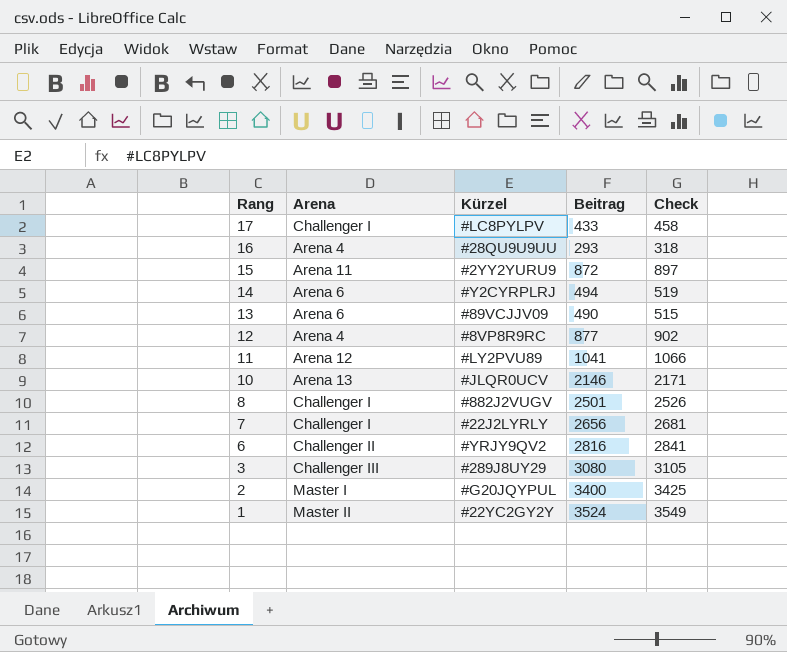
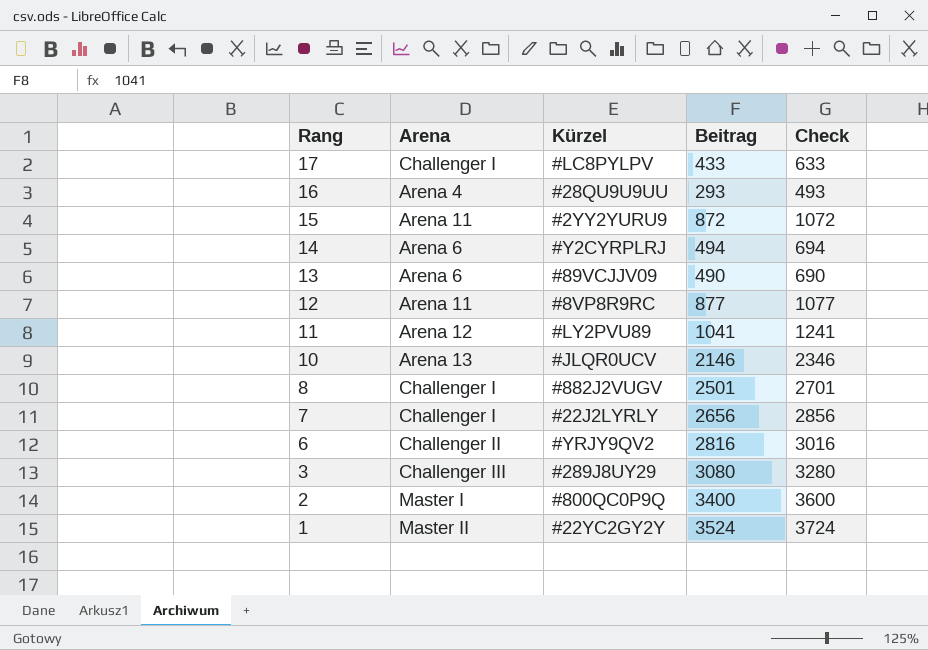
column Check | formula: [Beitrag] + 25 -> [Beitrag] + 200
12 | Arena: Arena 4 -> Arena 11
2 | Kürzel: #G20JQYPUL -> #800QC0P9Q

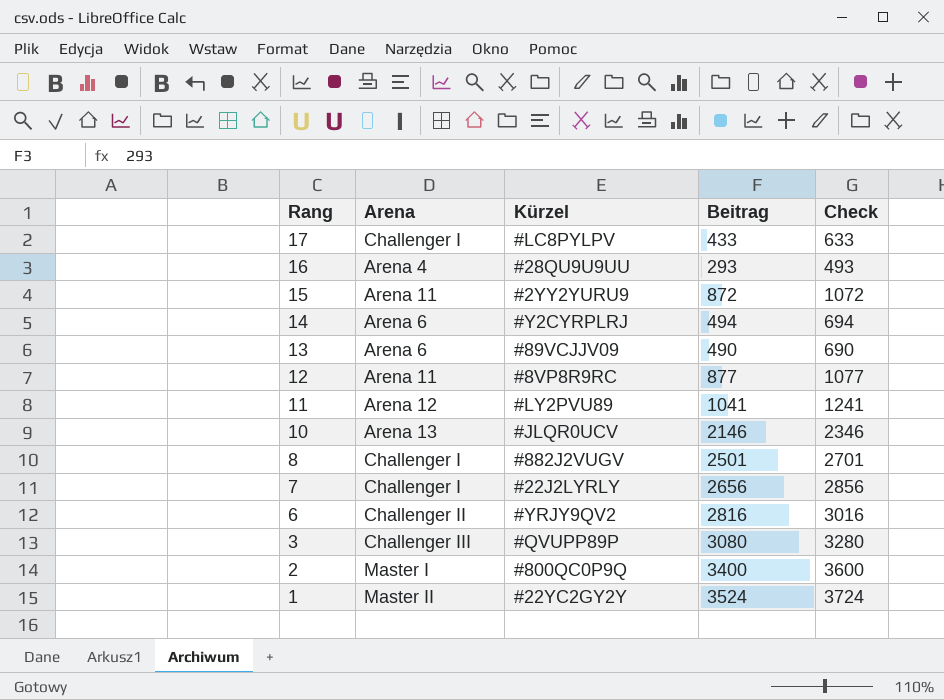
3 | Kürzel: #289J8UY29 -> #QVUPP89P

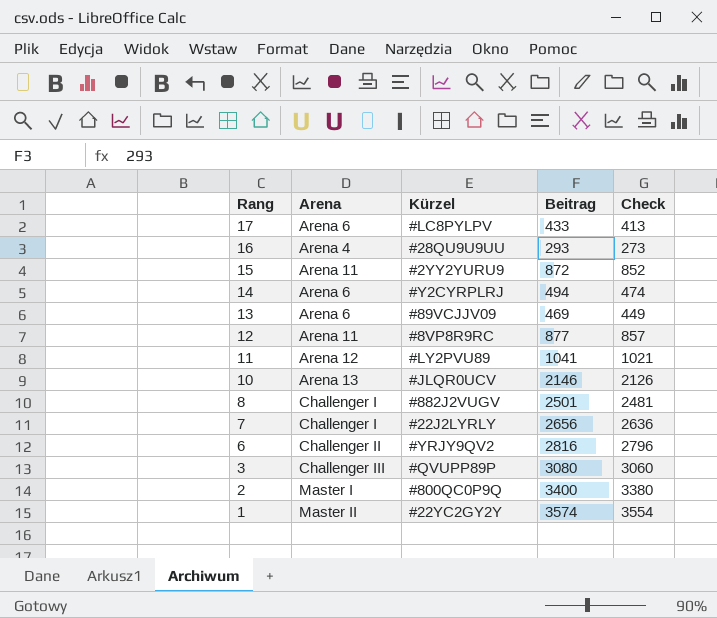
column Check | formula: [Beitrag] + 200 -> [Beitrag] - 20
17 | Arena: Challenger I -> Arena 6
13 | Beitrag: 490 -> 469
1 | Beitrag: 3524 -> 3574

